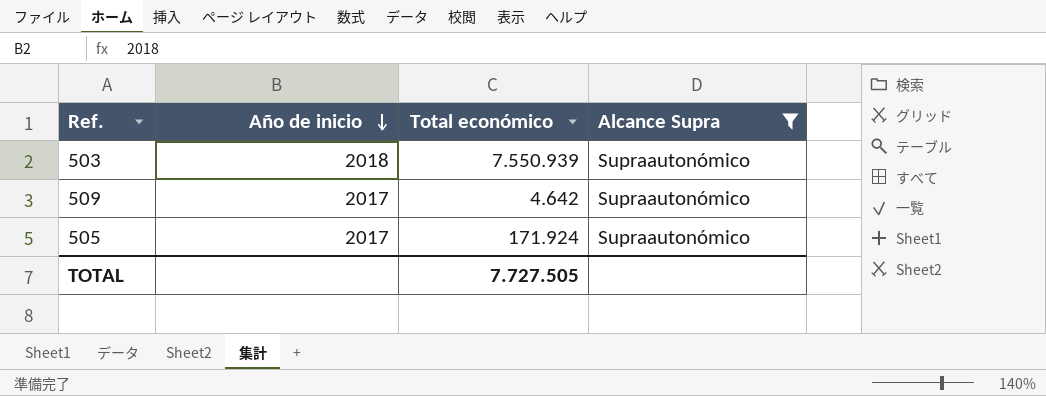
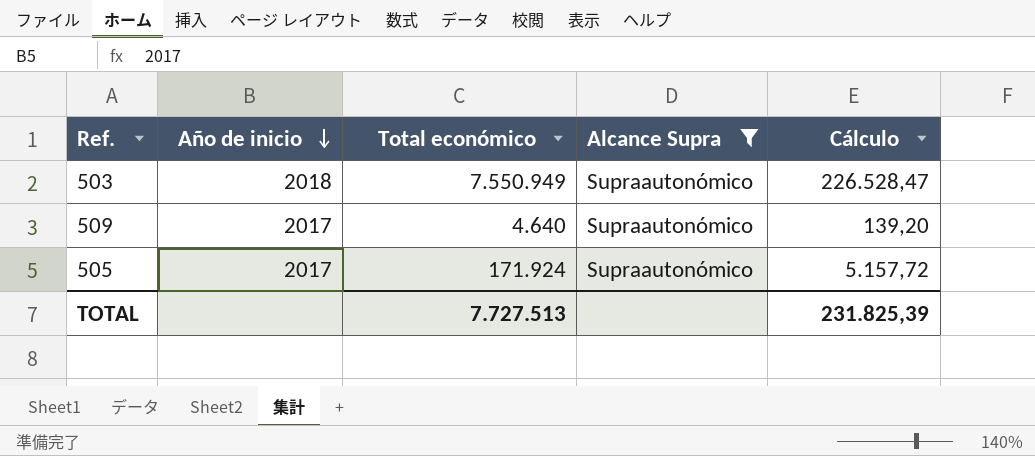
column Cálculo | formula: none -> [Total económico] * 0,03
503 | Total económico: 7.550.939 -> 7.550.949
509 | Total económico: 4.642 -> 4.640
TOTAL | Total económico: 7.727.505 -> 7.727.513

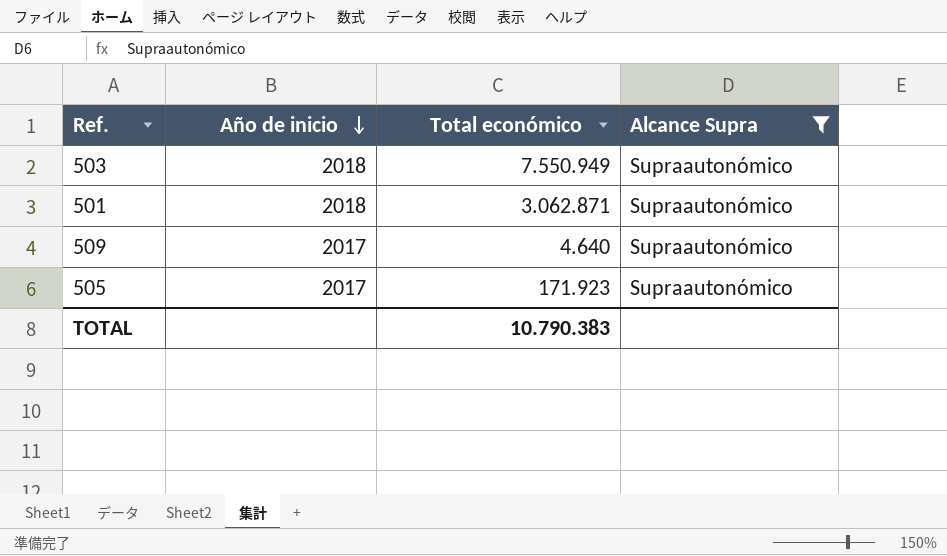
column Cálculo | formula: [Total económico] * 0,03 -> none
row 501: none -> 2018 | 3.062.871 | Supraautonómico
505 | Total económico: 171.924 -> 171.923
TOTAL | Total económico: 7.727.513 -> 10.790.383

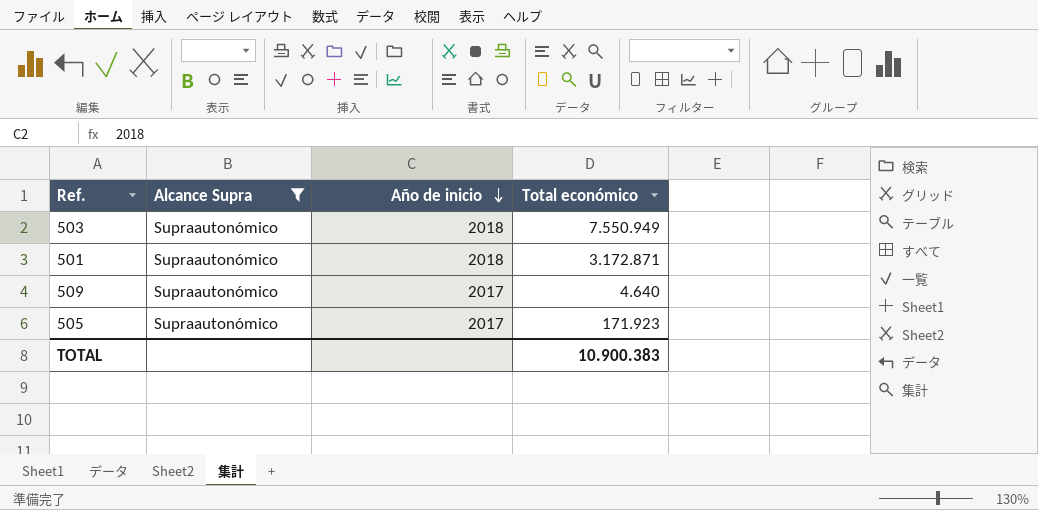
column Alcance Supra | position: 4 -> 2
501 | Total económico: 3.062.871 -> 3.172.871
TOTAL | Total económico: 10.790.383 -> 10.900.383

